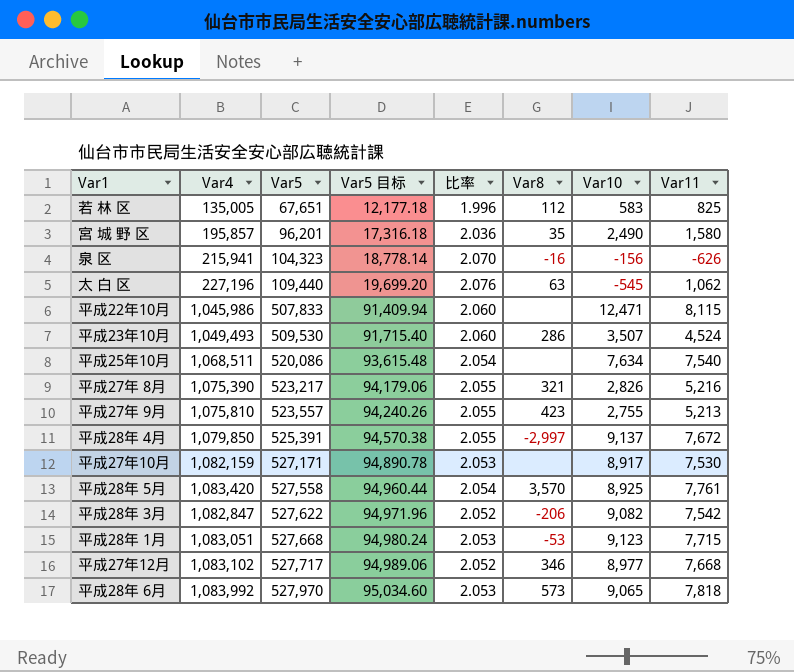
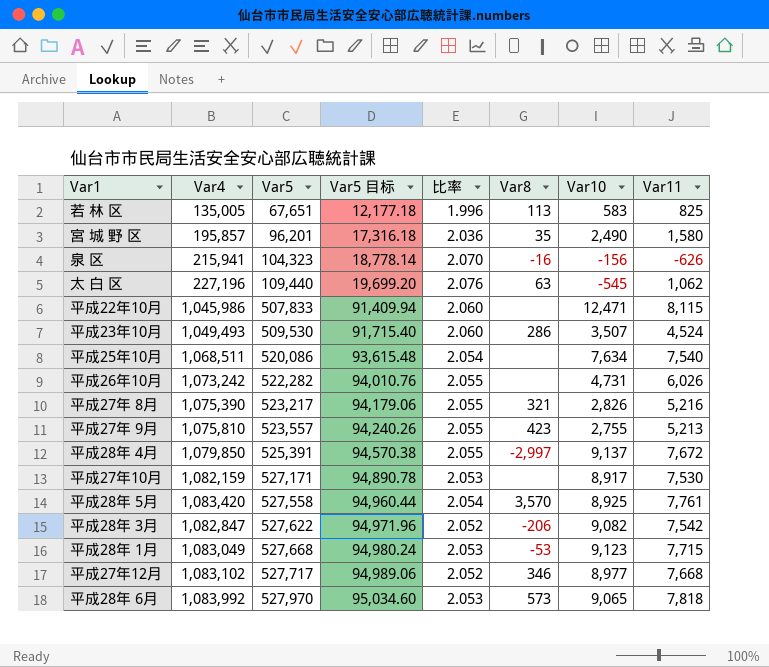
若 林 区 | Var8: 112 -> 113
row 平成26年10月: none -> 1,073,242 | 522,282 | 94,010.76 | 2.055 | none | 4,731 | 6,026
平成28年 1月 | Var4: 1,083,051 -> 1,083,049

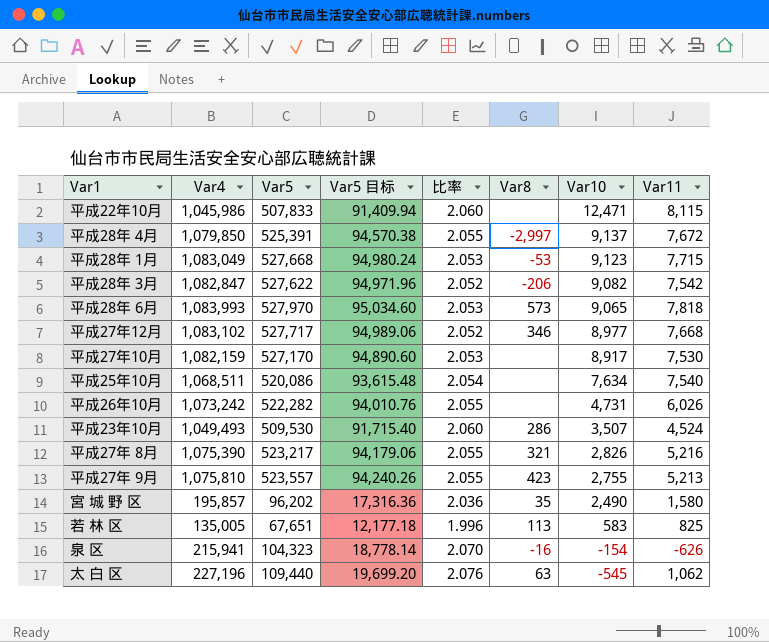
row order: Var5 ascending -> Var10 descending
row 平成28年 5月: 1,083,420 | 527,558 | 94,960.44 | 2.054 | 3,570 | 8,925 | 7,761 -> none
平成28年 6月 | Var4: 1,083,992 -> 1,083,993
平成27年10月 | Var5: 527,171 -> 527,170
平成27年10月 | Var5 目标: 94,890.78 -> 94,890.60
宮 城 野 区 | Var5: 96,201 -> 96,202
宮 城 野 区 | Var5 目标: 17,316.18 -> 17,316.36
泉 区 | Var10: -156 -> -154

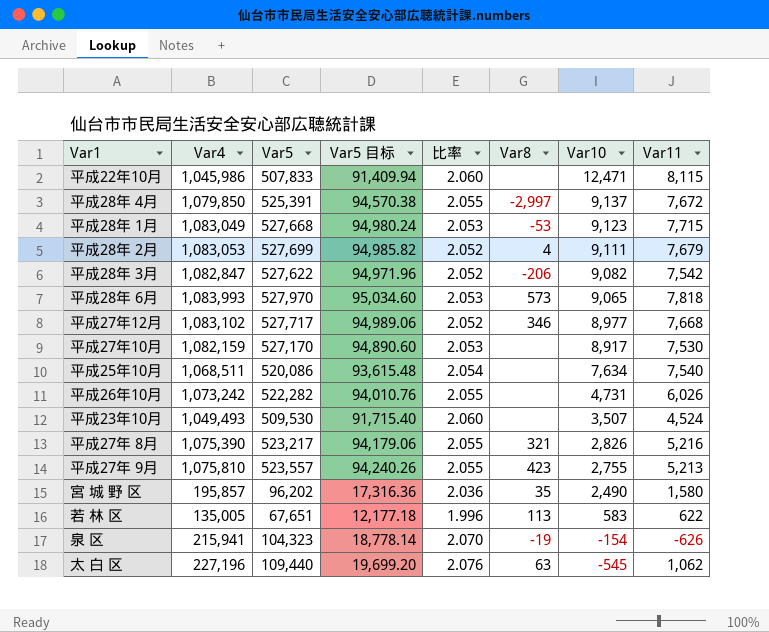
row 平成28年 2月: none -> 1,083,053 | 527,699 | 94,985.82 | 2.052 | 4 | 9,111 | 7,679
平成23年10月 | Var8: 286 -> none
若 林 区 | Var11: 825 -> 622
泉 区 | Var8: -16 -> -19

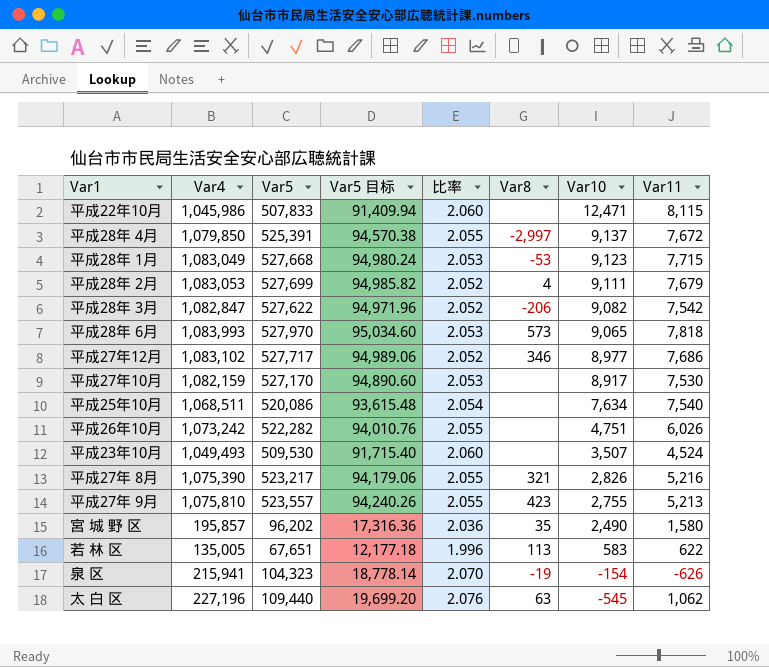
平成27年12月 | Var11: 7,668 -> 7,686
平成26年10月 | Var10: 4,731 -> 4,751

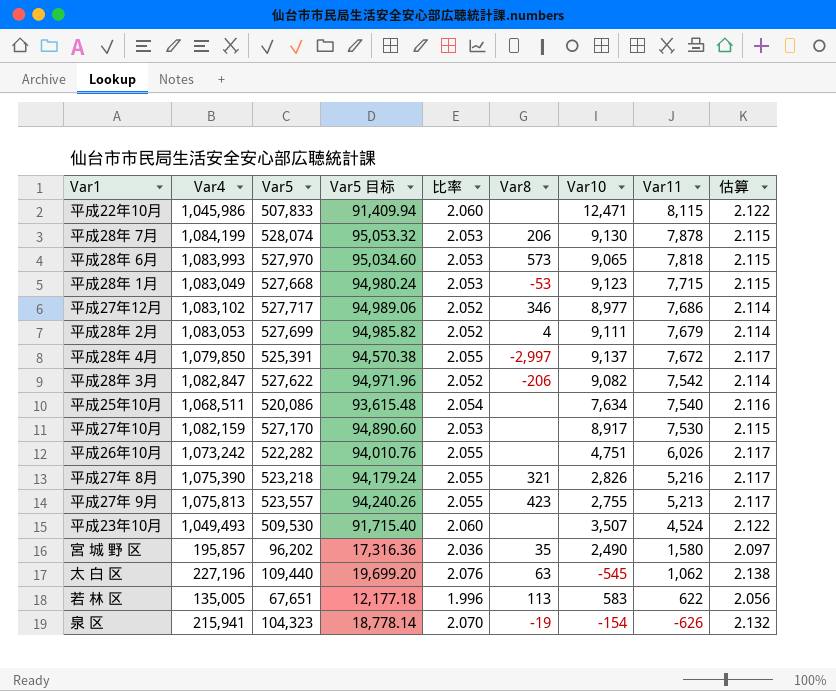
row order: Var10 descending -> Var11 descending
column 估算 | formula: none -> [比率] * 1.03
row 平成28年 7月: none -> 1,084,199 | 528,074 | 95,053.32 | 2.053 | 206 | 9,130 | 7,878 | 2.115
平成27年 8月 | Var5: 523,217 -> 523,218
平成27年 8月 | Var5 目标: 94,179.06 -> 94,179.24
平成27年 9月 | Var4: 1,075,810 -> 1,075,813

